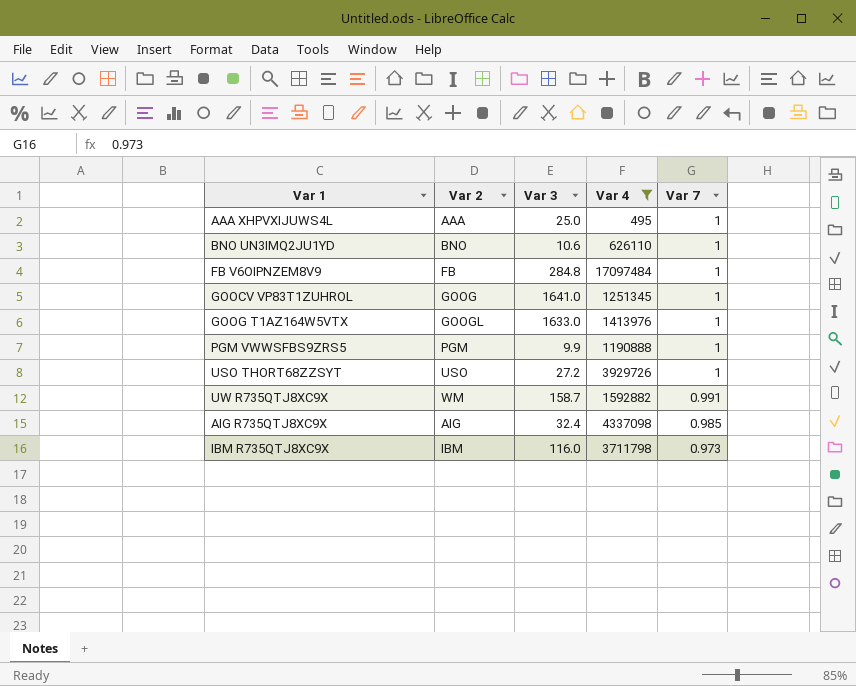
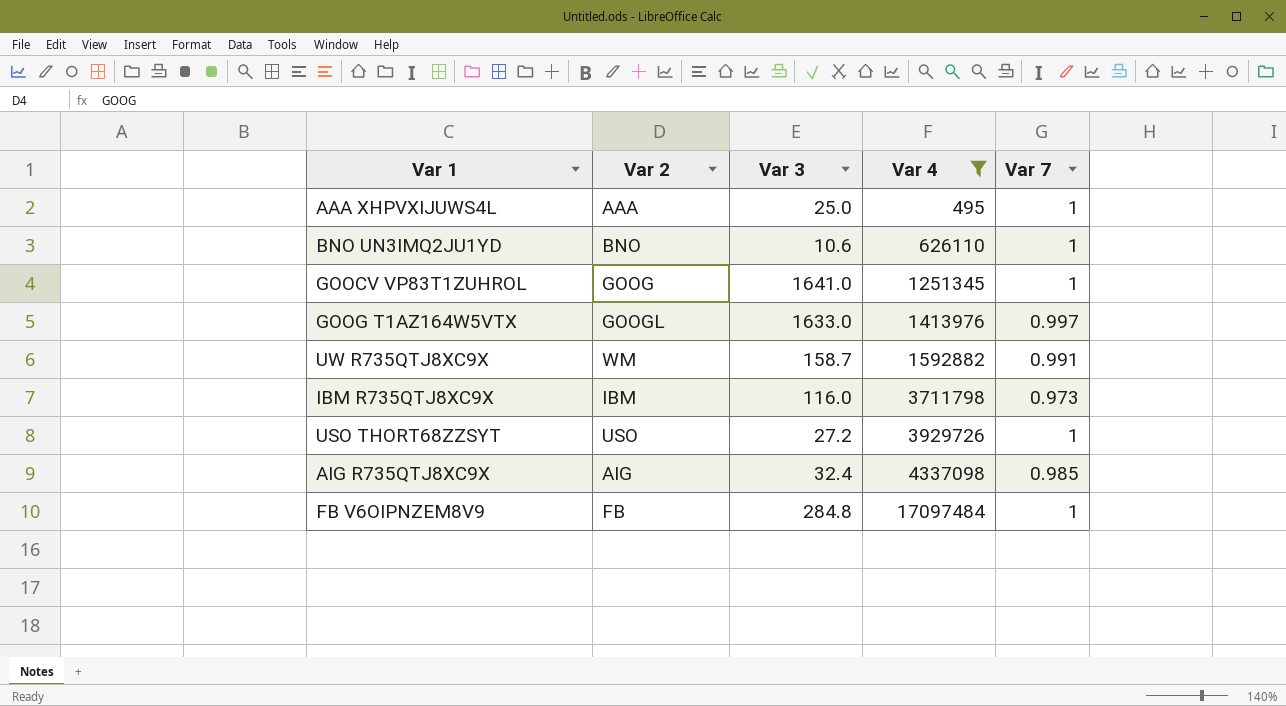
row order: Var 7 descending -> Var 4 ascending
row PGM VWWSFBS9ZRS5: PGM | 9.9 | 1190888 | 1 -> none
GOOG T1AZ164W5VTX | Var 7: 1 -> 0.997

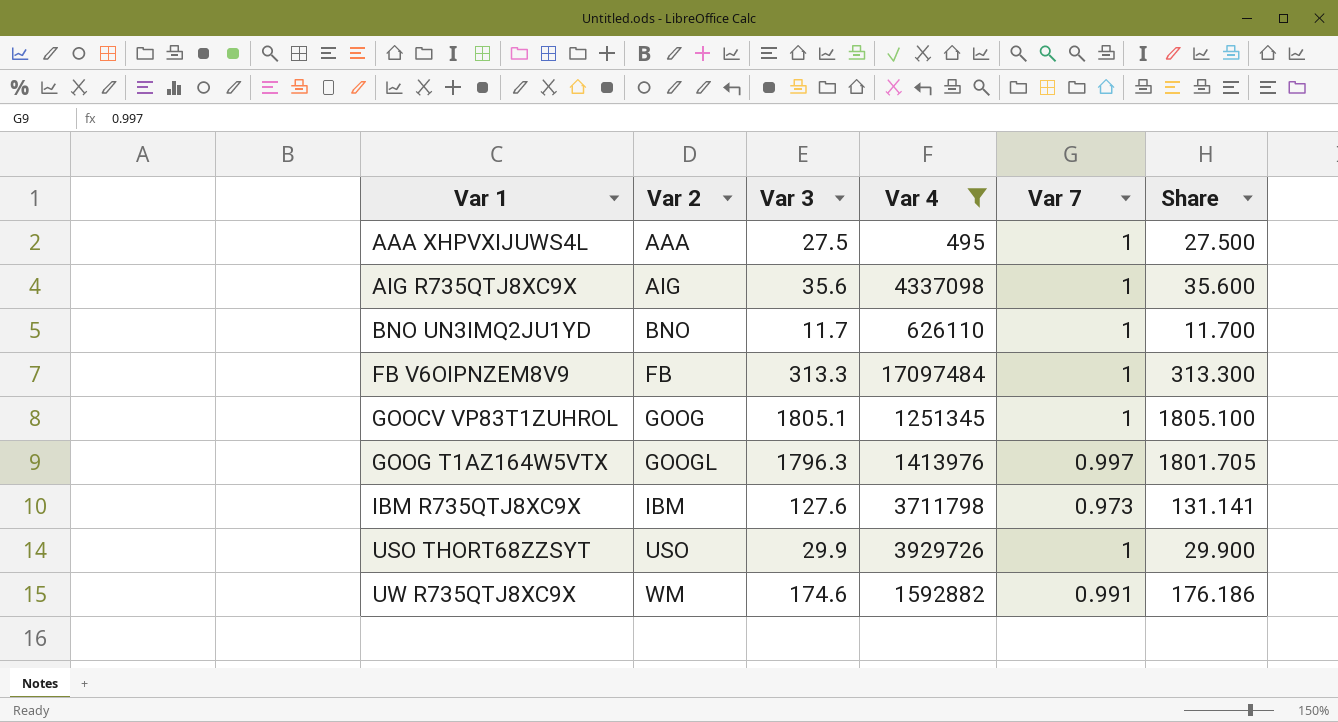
row order: Var 4 ascending -> Var 1 ascending
column Share | formula: none -> [Var 3] / [Var 7]
AAA XHPVXIJUWS4L | Var 3: 25.0 -> 27.5
AIG R735QTJ8XC9X | Var 3: 32.4 -> 35.6
AIG R735QTJ8XC9X | Var 7: 0.985 -> 1
BNO UN3IMQ2JU1YD | Var 3: 10.6 -> 11.7
FB V6OIPNZEM8V9 | Var 3: 284.8 -> 313.3
GOOCV VP83T1ZUHROL | Var 3: 1641.0 -> 1805.1
GOOG T1AZ164W5VTX | Var 3: 1633.0 -> 1796.3
IBM R735QTJ8XC9X | Var 3: 116.0 -> 127.6
USO THORT68ZZSYT | Var 3: 27.2 -> 29.9
UW R735QTJ8XC9X | Var 3: 158.7 -> 174.6

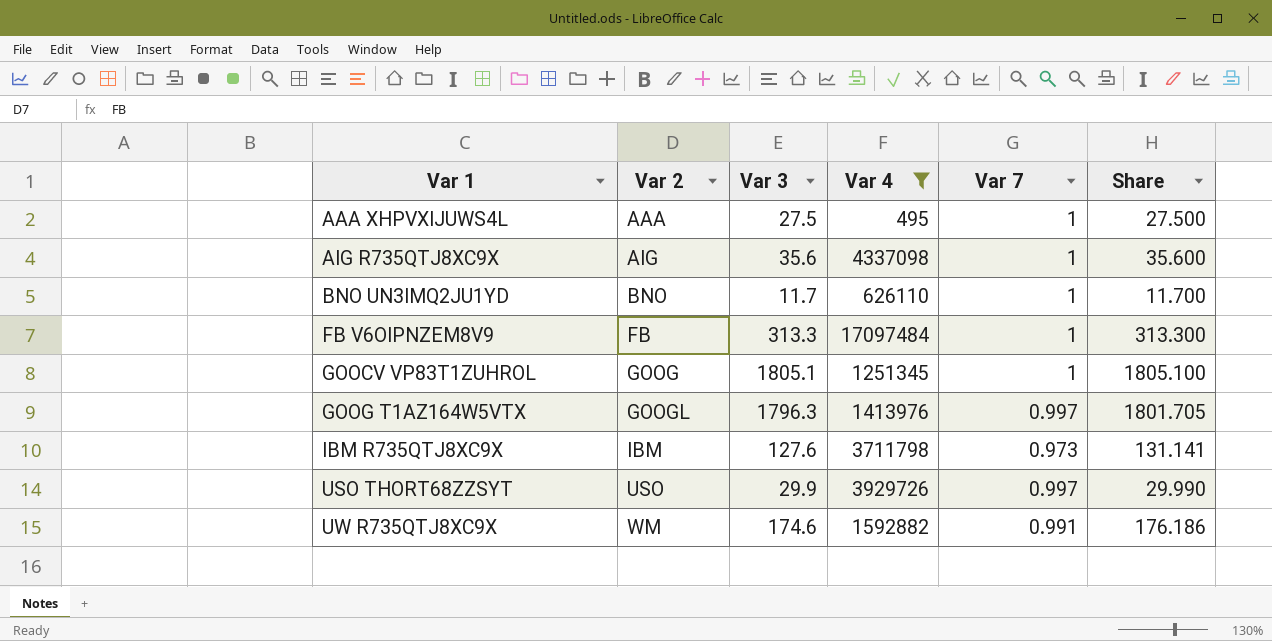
USO THORT68ZZSYT | Var 7: 1 -> 0.997
USO THORT68ZZSYT | Share: 29.900 -> 29.990

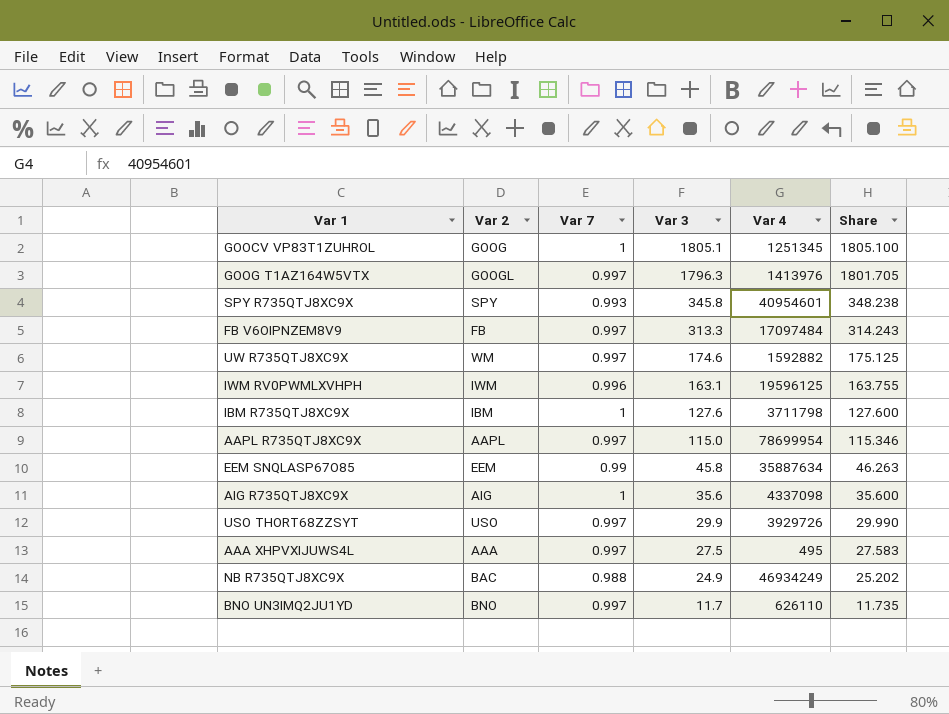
filter: Var 4 <= 17097484 -> none
row order: Var 1 ascending -> Var 3 descending
column Var 7 | position: 5 -> 3
FB V6OIPNZEM8V9 | Var 7: 1 -> 0.997
FB V6OIPNZEM8V9 | Share: 313.300 -> 314.243
UW R735QTJ8XC9X | Var 7: 0.991 -> 0.997
UW R735QTJ8XC9X | Share: 176.186 -> 175.125
IBM R735QTJ8XC9X | Var 7: 0.973 -> 1
IBM R735QTJ8XC9X | Share: 131.141 -> 127.600
AAA XHPVXIJUWS4L | Var 7: 1 -> 0.997
AAA XHPVXIJUWS4L | Share: 27.500 -> 27.583
BNO UN3IMQ2JU1YD | Var 7: 1 -> 0.997
BNO UN3IMQ2JU1YD | Share: 11.700 -> 11.735

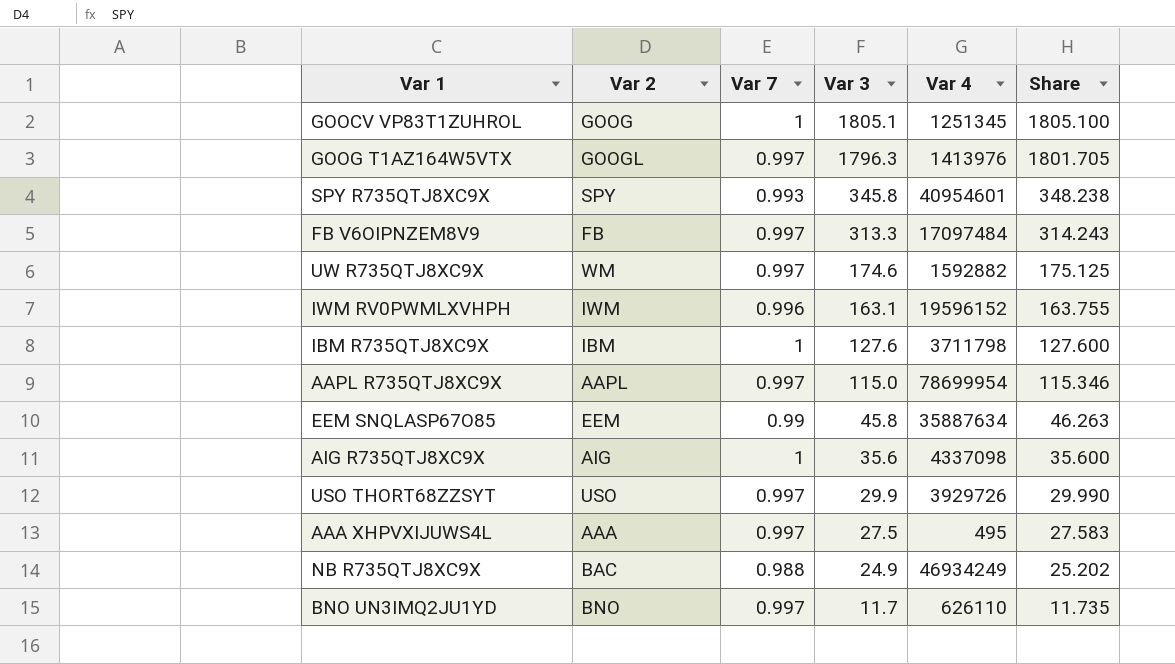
IWM RV0PWMLXVHPH | Var 4: 19596125 -> 19596152

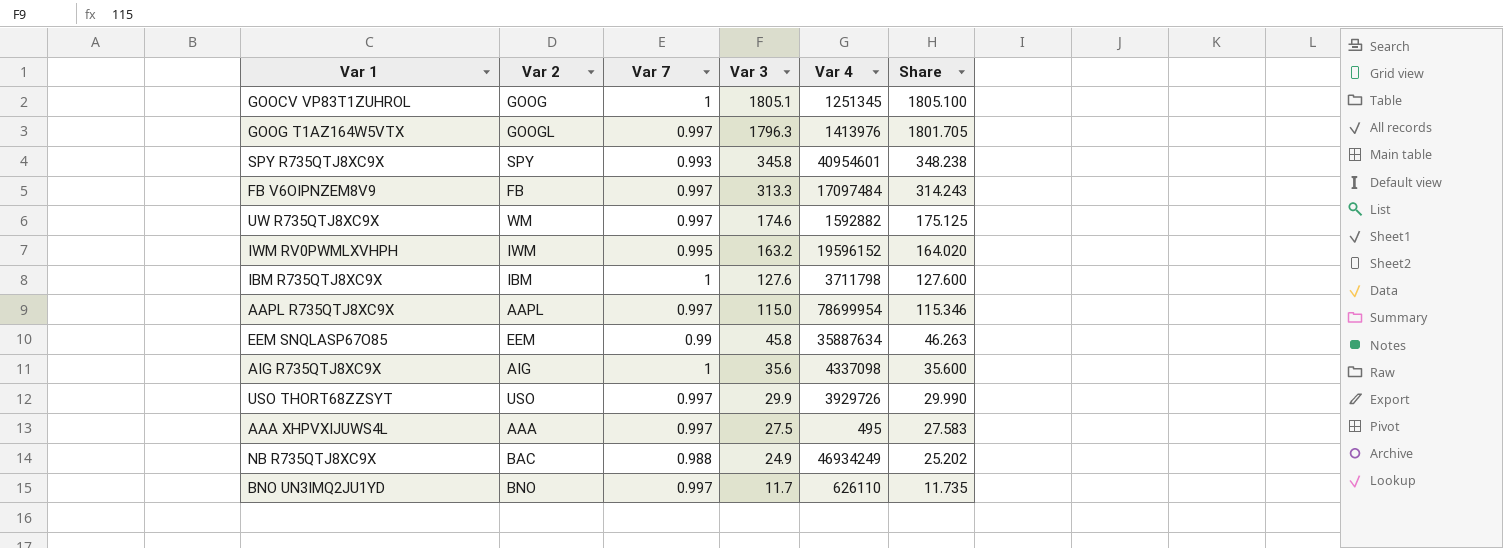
IWM RV0PWMLXVHPH | Var 7: 0.996 -> 0.995
IWM RV0PWMLXVHPH | Var 3: 163.1 -> 163.2
IWM RV0PWMLXVHPH | Share: 163.755 -> 164.020

